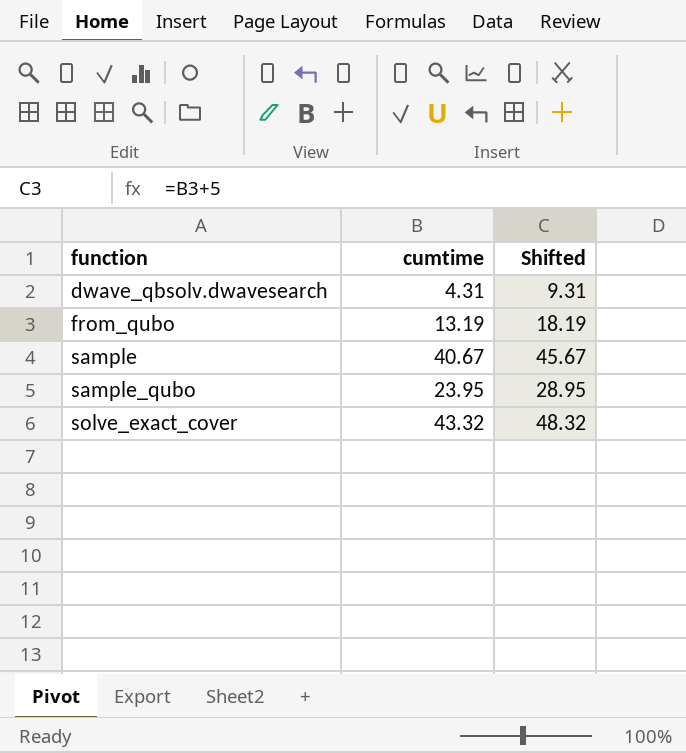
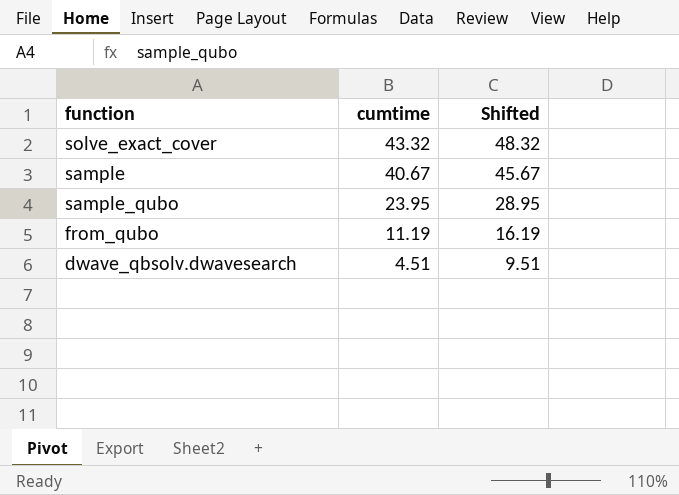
row order: function ascending -> cumtime descending
from_qubo | cumtime: 13.19 -> 11.19
from_qubo | Shifted: 18.19 -> 16.19
dwave_qbsolv.dwavesearch | cumtime: 4.31 -> 4.51
dwave_qbsolv.dwavesearch | Shifted: 9.31 -> 9.51

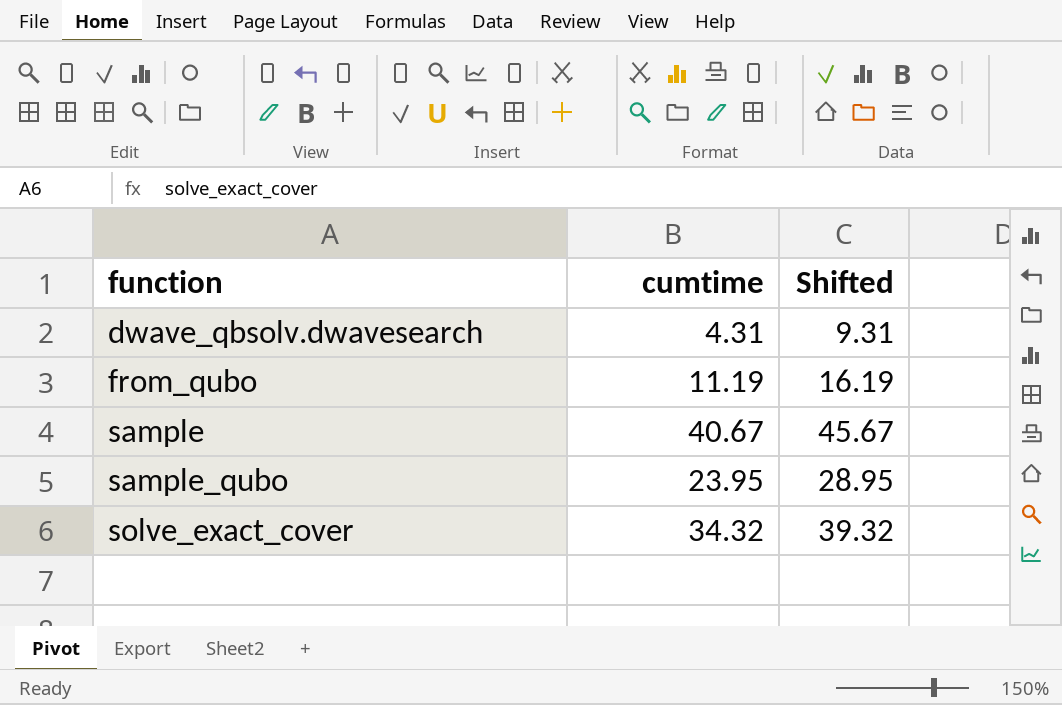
row order: cumtime descending -> function ascending
dwave_qbsolv.dwavesearch | cumtime: 4.51 -> 4.31
dwave_qbsolv.dwavesearch | Shifted: 9.51 -> 9.31
solve_exact_cover | cumtime: 43.32 -> 34.32
solve_exact_cover | Shifted: 48.32 -> 39.32

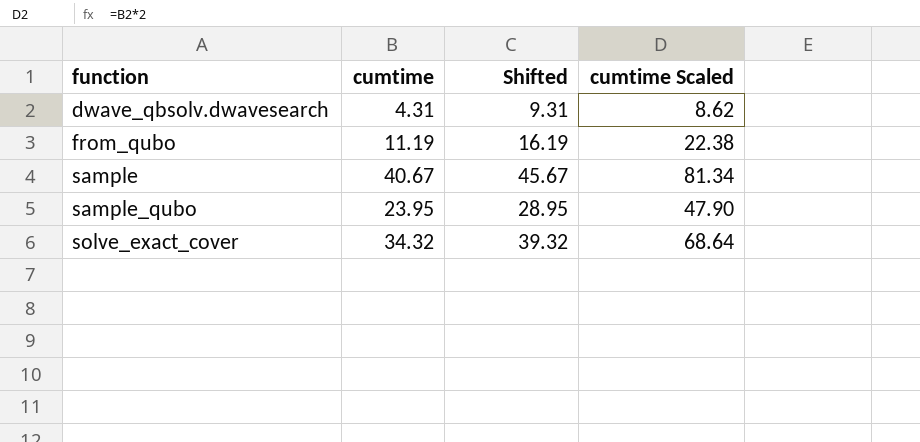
column cumtime Scaled | formula: none -> [cumtime] * 2

